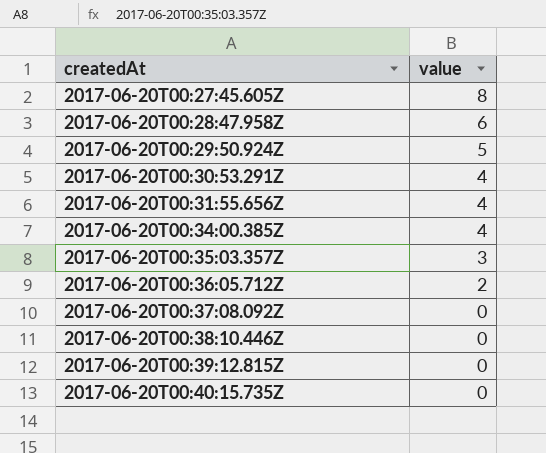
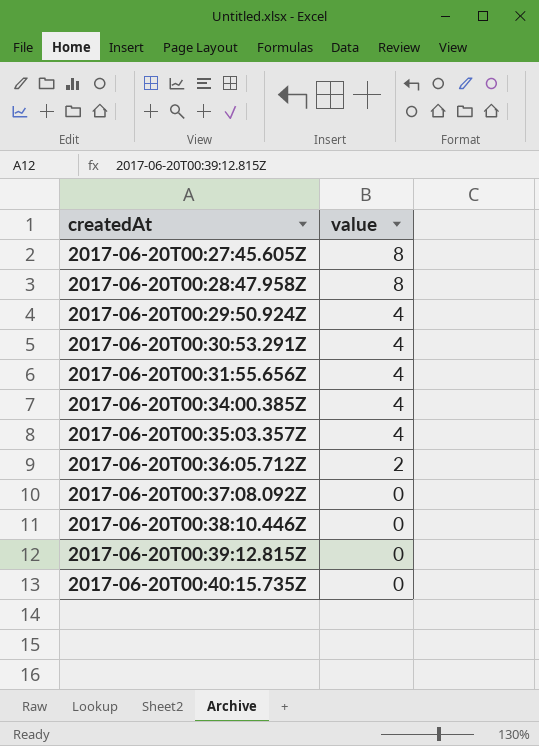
2017-06-20T00:28:47.958Z | value: 6 -> 8
2017-06-20T00:29:50.924Z | value: 5 -> 4
2017-06-20T00:35:03.357Z | value: 3 -> 4

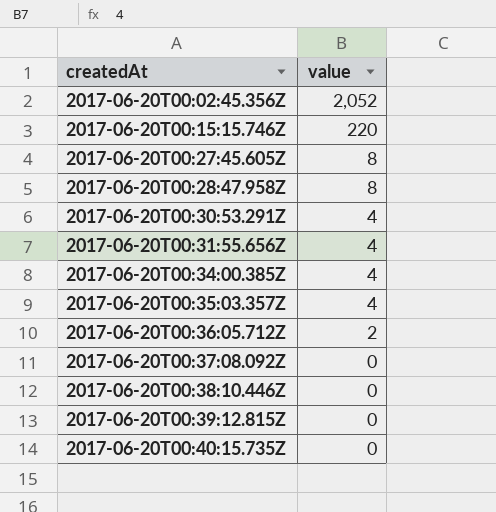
row 2017-06-20T00:29:50.924Z: 4 -> none
row 2017-06-20T00:02:45.356Z: none -> 2,052
row 2017-06-20T00:15:15.746Z: none -> 220

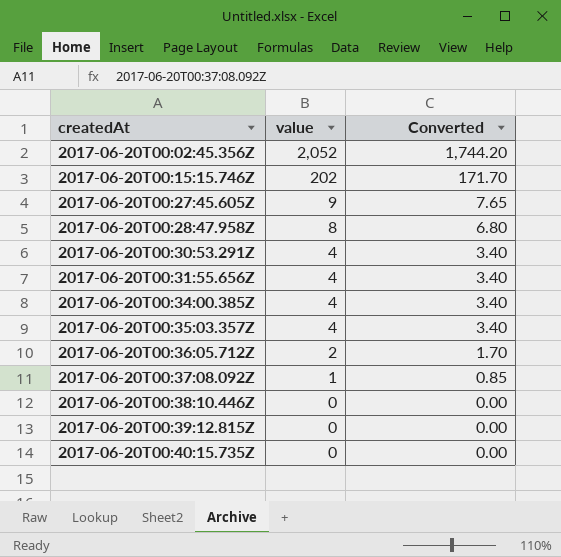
column Converted | formula: none -> [value] * 0.85
2017-06-20T00:15:15.746Z | value: 220 -> 202
2017-06-20T00:27:45.605Z | value: 8 -> 9
2017-06-20T00:37:08.092Z | value: 0 -> 1

